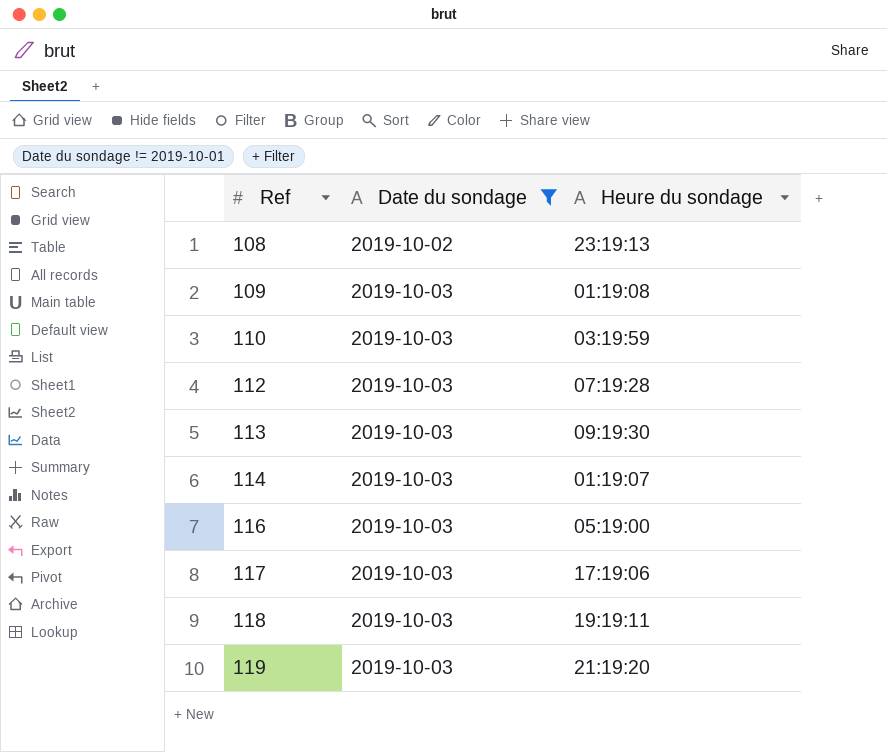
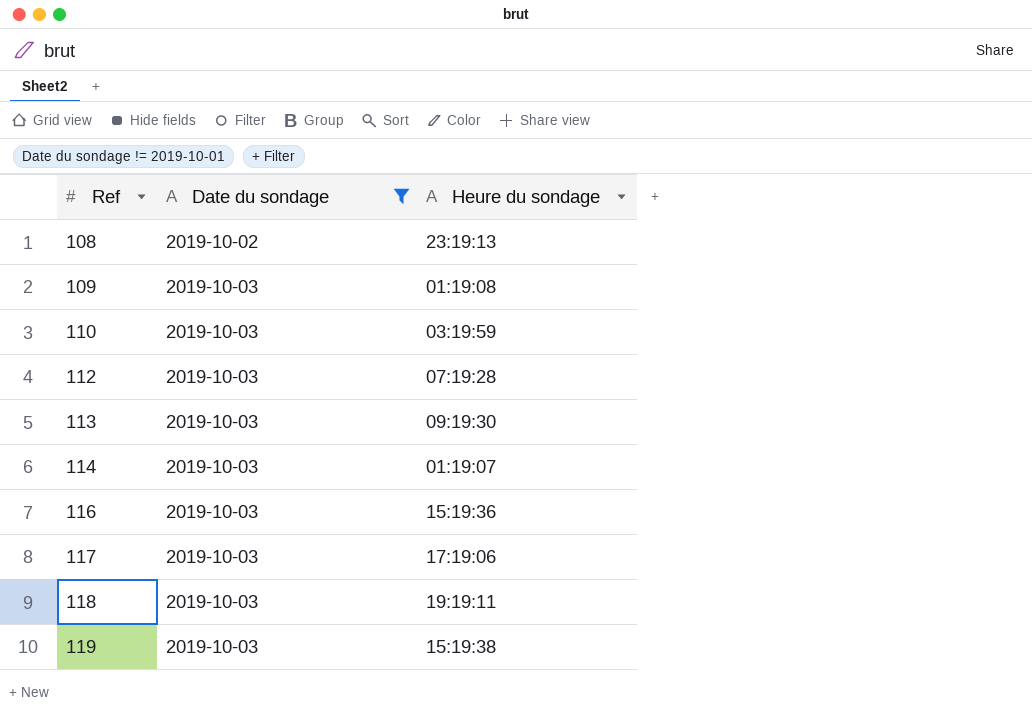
116 | Heure du sondage: 05:19:00 -> 15:19:36
119 | Heure du sondage: 21:19:20 -> 15:19:38

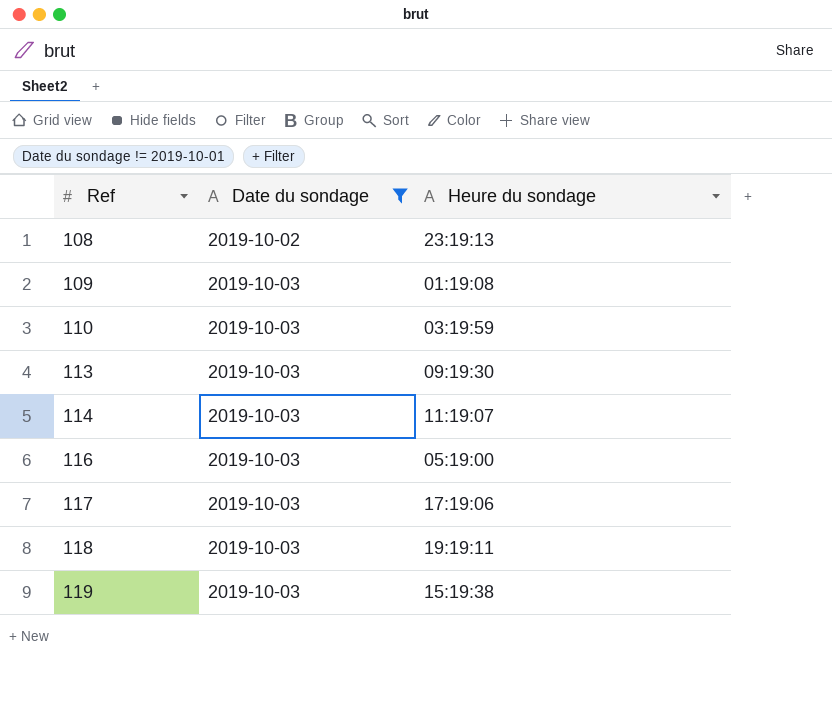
row 112: 2019-10-03 | 07:19:28 -> none
114 | Heure du sondage: 01:19:07 -> 11:19:07
116 | Heure du sondage: 15:19:36 -> 05:19:00

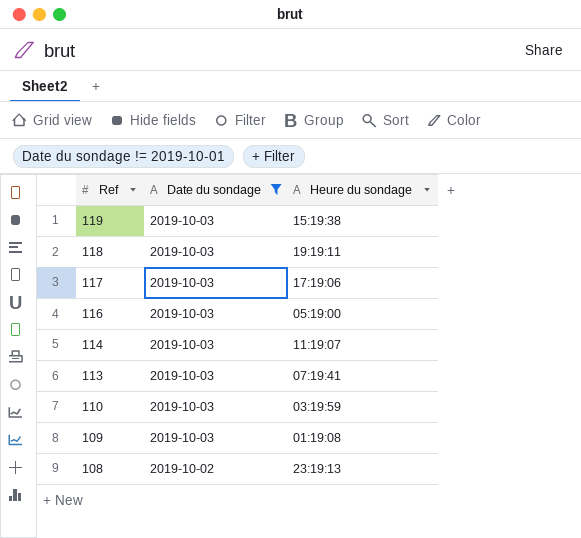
row order: Ref ascending -> Ref descending
113 | Heure du sondage: 09:19:30 -> 07:19:41

